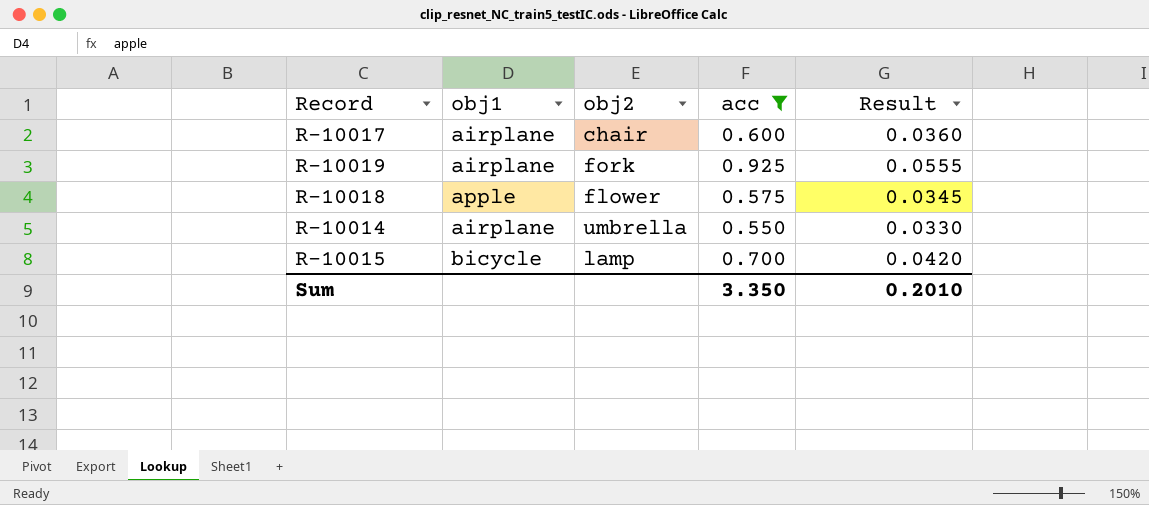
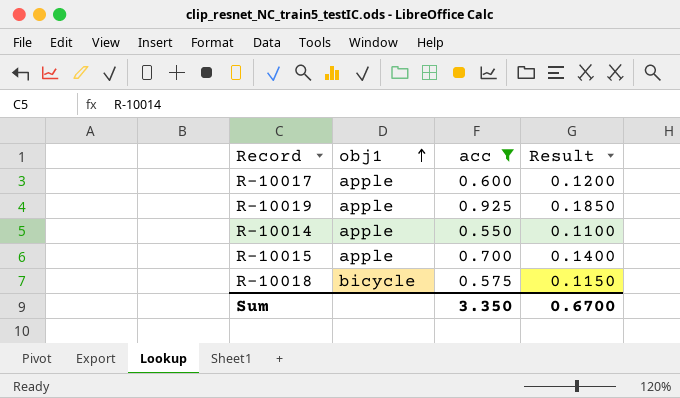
row order: none -> obj1 ascending
column obj2 | position: 3 -> none
column Result | formula: [acc] * 0.06 -> [acc] * 0.2
R-10017 | obj1: airplane -> apple
R-10019 | obj1: airplane -> apple
R-10014 | obj1: airplane -> apple
R-10015 | obj1: bicycle -> apple
R-10018 | obj1: apple -> bicycle
Sum | Result: 0.2010 -> 0.6700

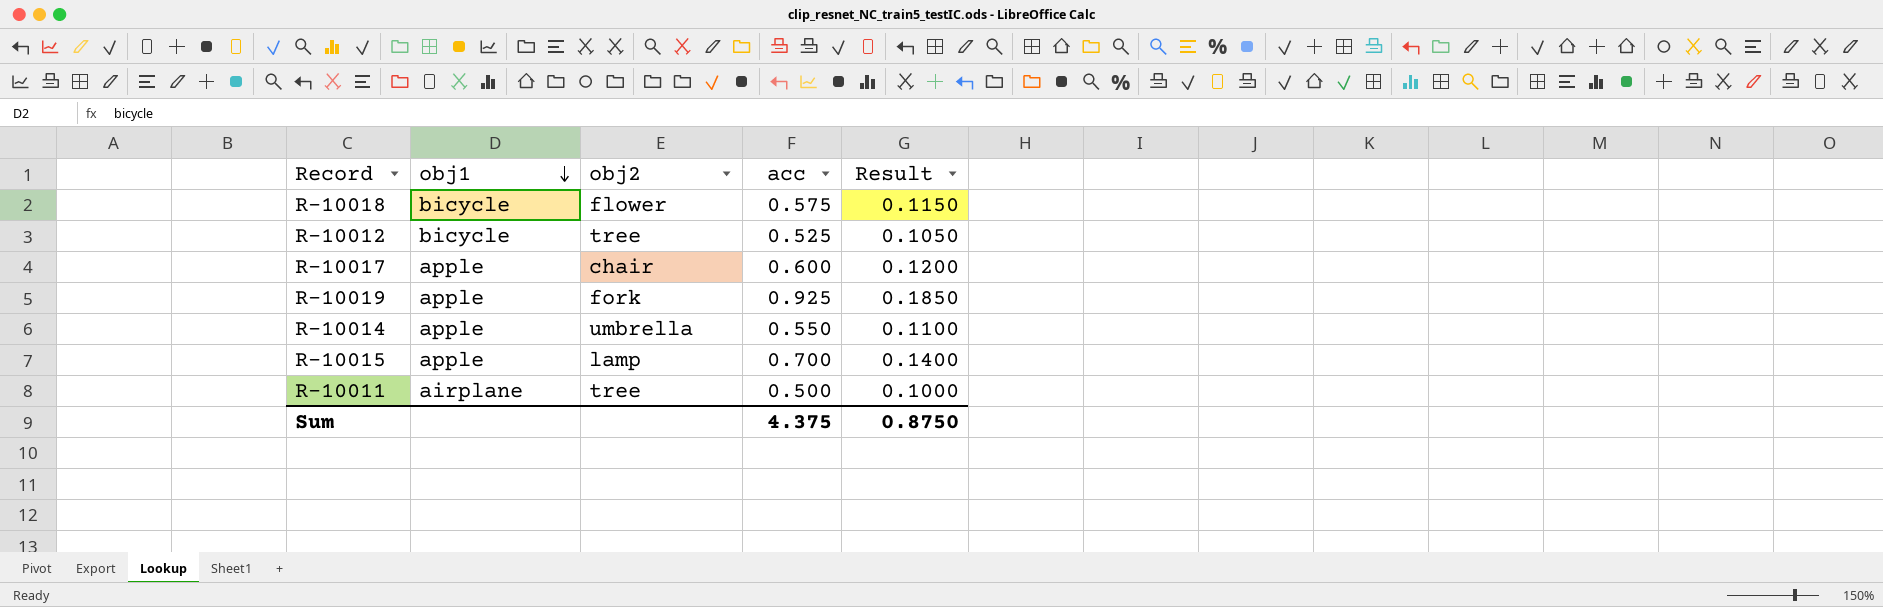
filter: acc >= 0.550 -> none
row order: obj1 ascending -> obj1 descending
column obj2 | position: none -> 3
Sum | acc: 3.350 -> 4.375
Sum | Result: 0.6700 -> 0.8750

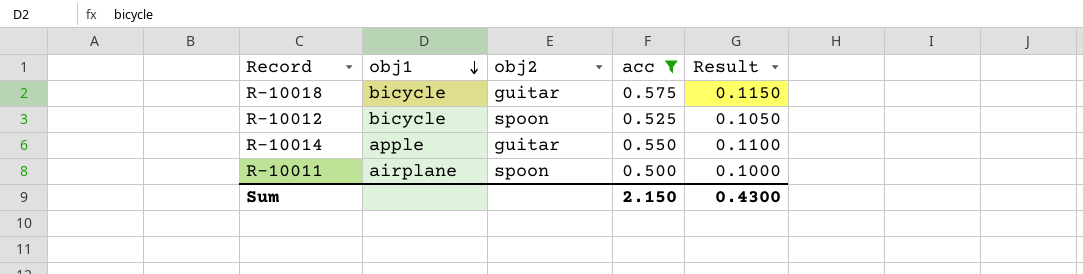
filter: none -> acc <= 0.575
R-10018 | obj2: flower -> guitar
R-10012 | obj2: tree -> spoon
R-10014 | obj2: umbrella -> guitar
R-10011 | obj2: tree -> spoon
Sum | acc: 4.375 -> 2.150
Sum | Result: 0.8750 -> 0.4300

